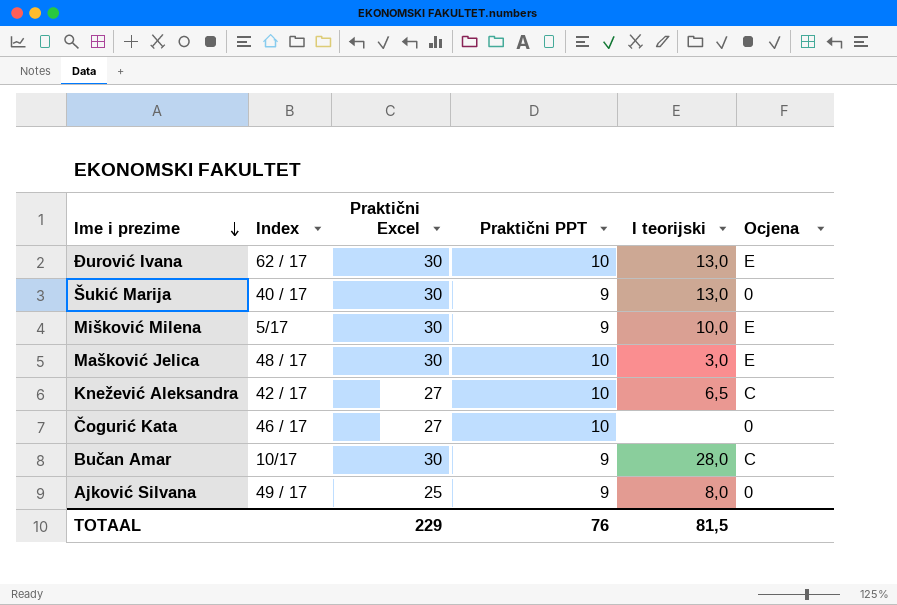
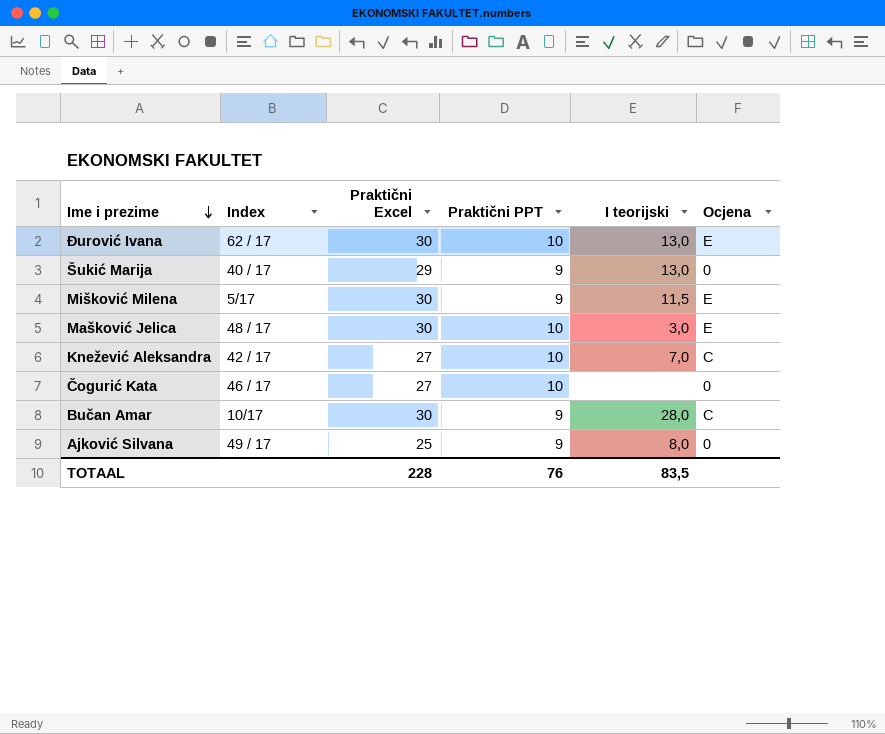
Šukić Marija | Praktični Excel: 30 -> 29
Mišković Milena | I teorijski: 10,0 -> 11,5
Knežević Aleksandra | I teorijski: 6,5 -> 7,0
TOTAAL | Praktični Excel: 229 -> 228
TOTAAL | I teorijski: 81,5 -> 83,5

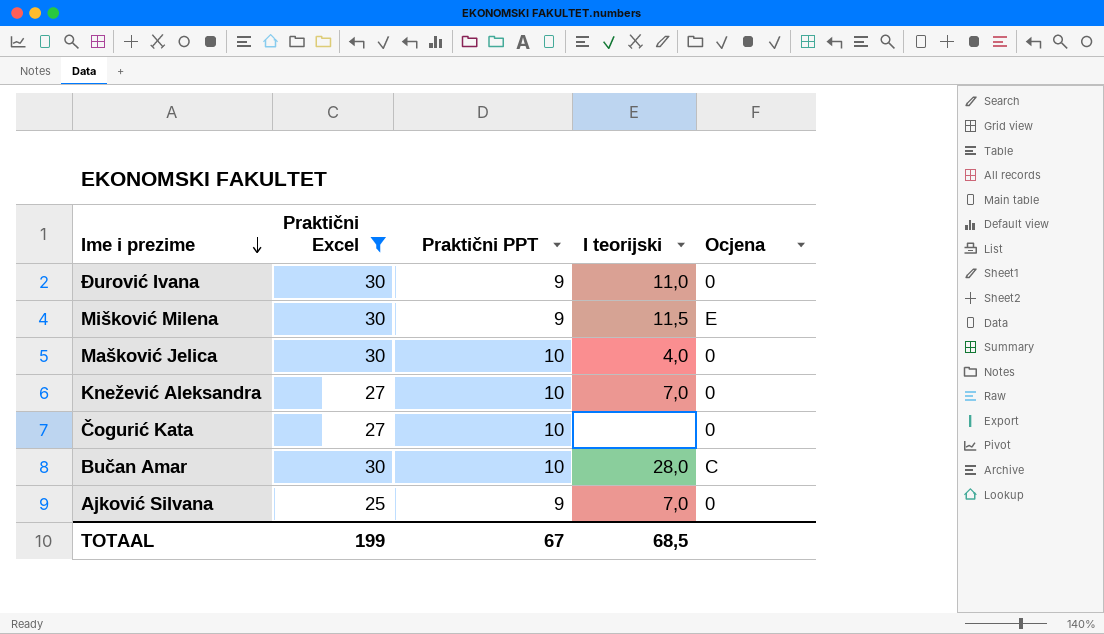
filter: none -> Praktični Excel != 29
column Index | position: 2 -> none
Đurović Ivana | Praktični PPT: 10 -> 9
Đurović Ivana | I teorijski: 13,0 -> 11,0
Đurović Ivana | Ocjena: E -> 0
Mašković Jelica | I teorijski: 3,0 -> 4,0
Mašković Jelica | Ocjena: E -> 0
Knežević Aleksandra | Ocjena: C -> 0
Bučan Amar | Praktični PPT: 9 -> 10
Ajković Silvana | I teorijski: 8,0 -> 7,0
TOTAAL | Praktični Excel: 228 -> 199
TOTAAL | Praktični PPT: 76 -> 67
TOTAAL | I teorijski: 83,5 -> 68,5

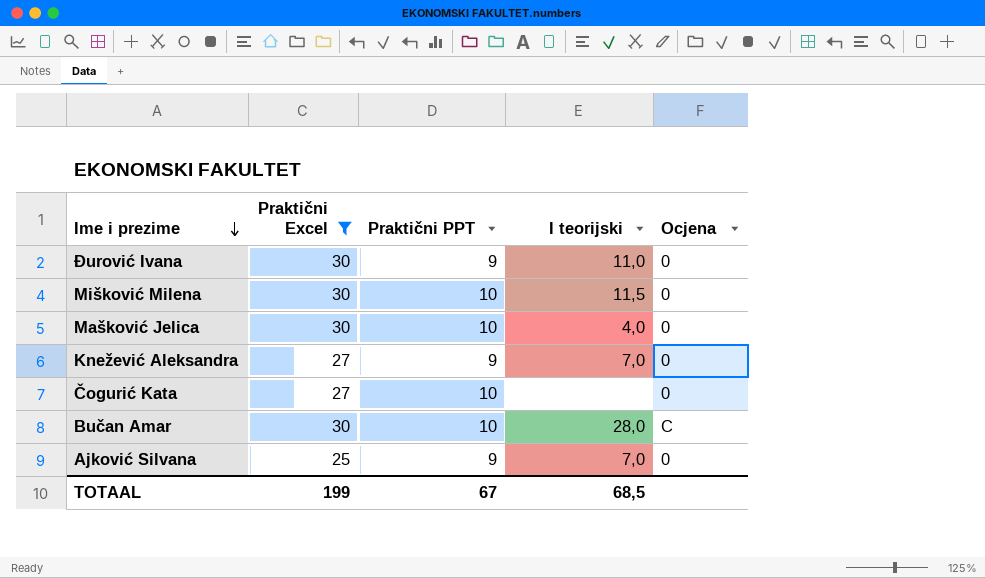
Mišković Milena | Praktični PPT: 9 -> 10
Mišković Milena | Ocjena: E -> 0
Knežević Aleksandra | Praktični PPT: 10 -> 9

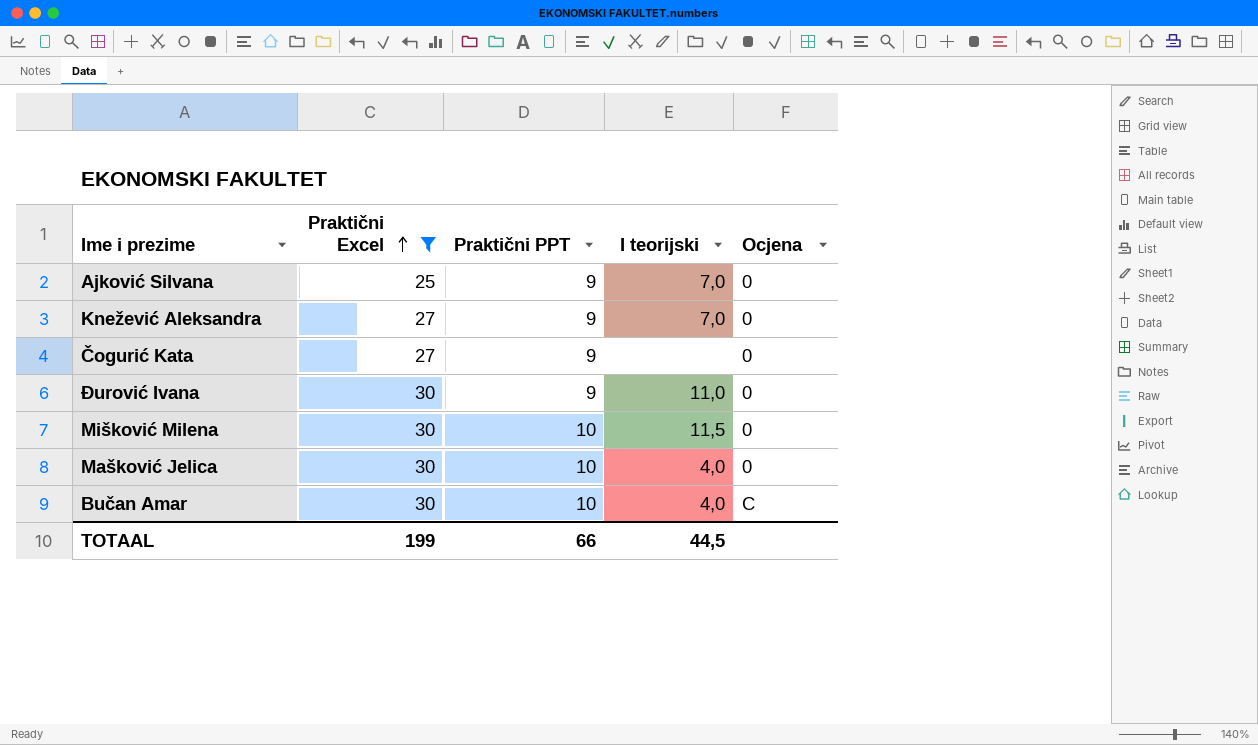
row order: Ime i prezime descending -> Praktični Excel ascending
Čogurić Kata | Praktični PPT: 10 -> 9
Bučan Amar | I teorijski: 28,0 -> 4,0
TOTAAL | Praktični PPT: 67 -> 66
TOTAAL | I teorijski: 68,5 -> 44,5

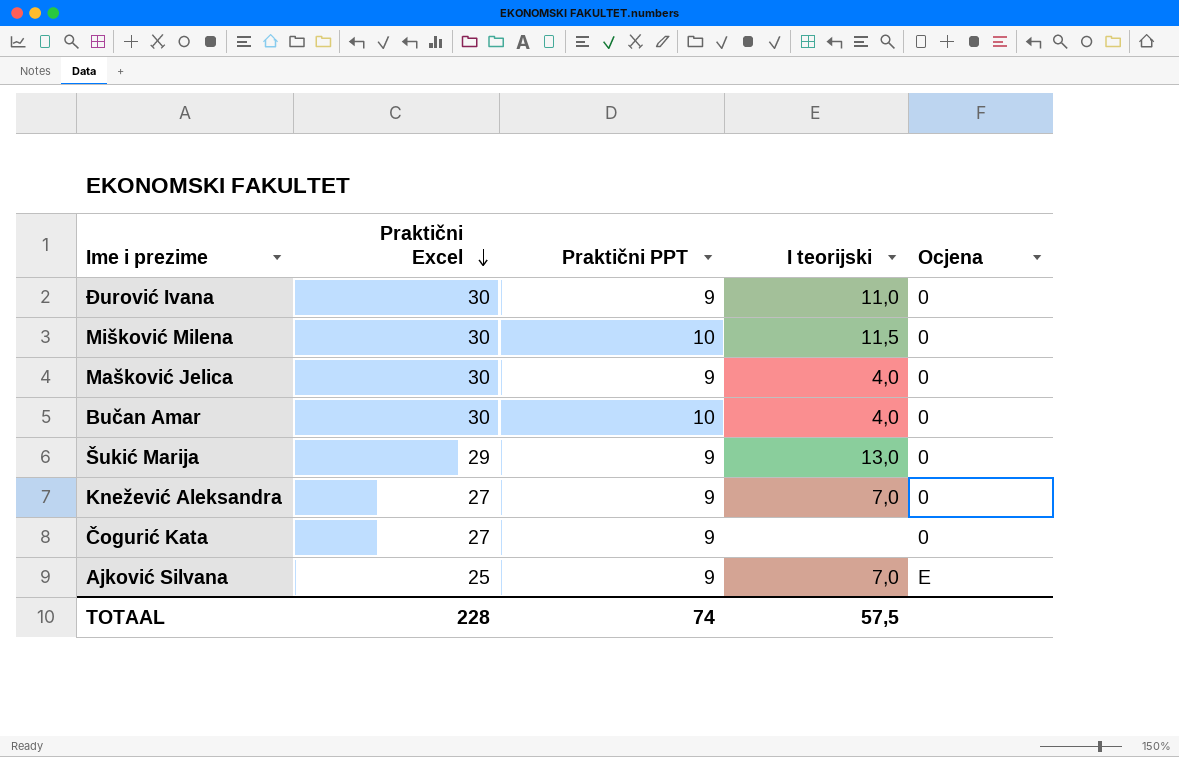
filter: Praktični Excel != 29 -> none
row order: Praktični Excel ascending -> Praktični Excel descending
Mašković Jelica | Praktični PPT: 10 -> 9
Bučan Amar | Ocjena: C -> 0
Ajković Silvana | Ocjena: 0 -> E
TOTAAL | Praktični Excel: 199 -> 228
TOTAAL | Praktični PPT: 66 -> 74
TOTAAL | I teorijski: 44,5 -> 57,5

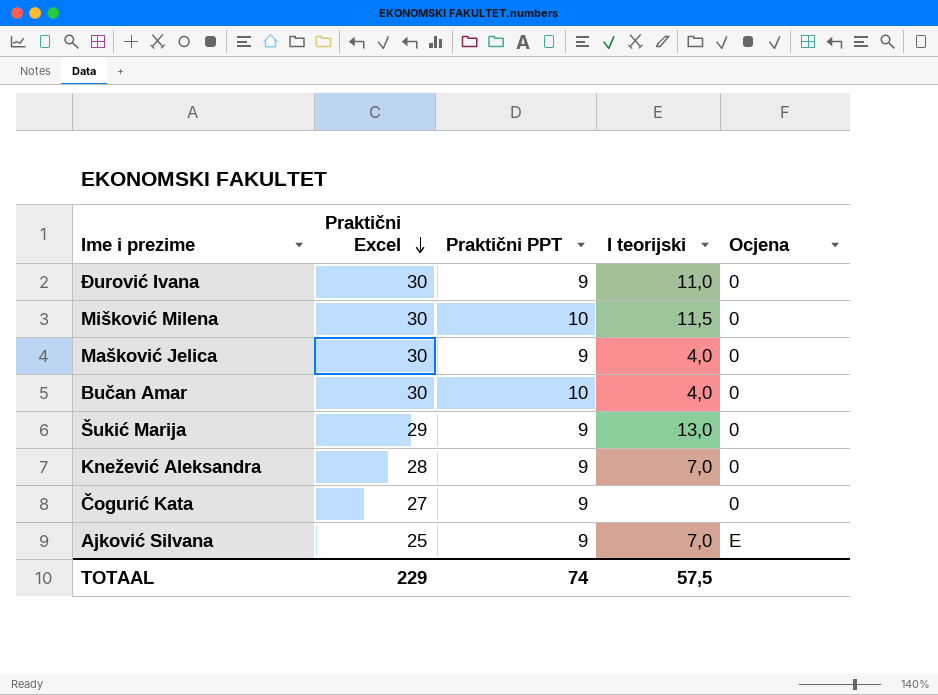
Knežević Aleksandra | Praktični Excel: 27 -> 28
TOTAAL | Praktični Excel: 228 -> 229

